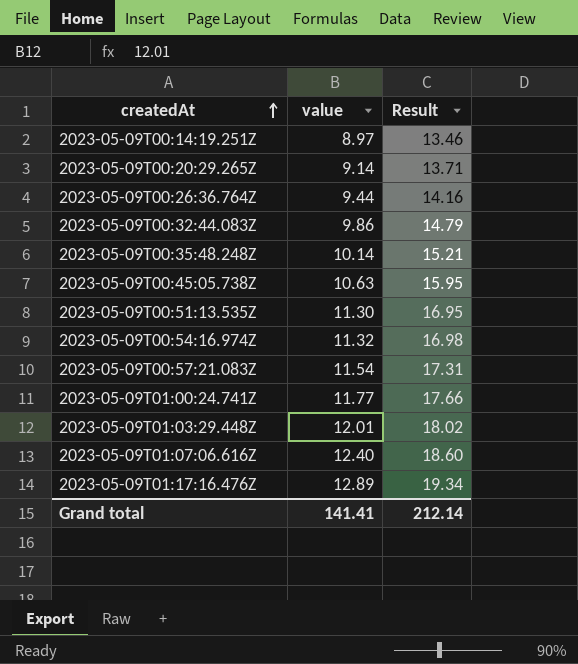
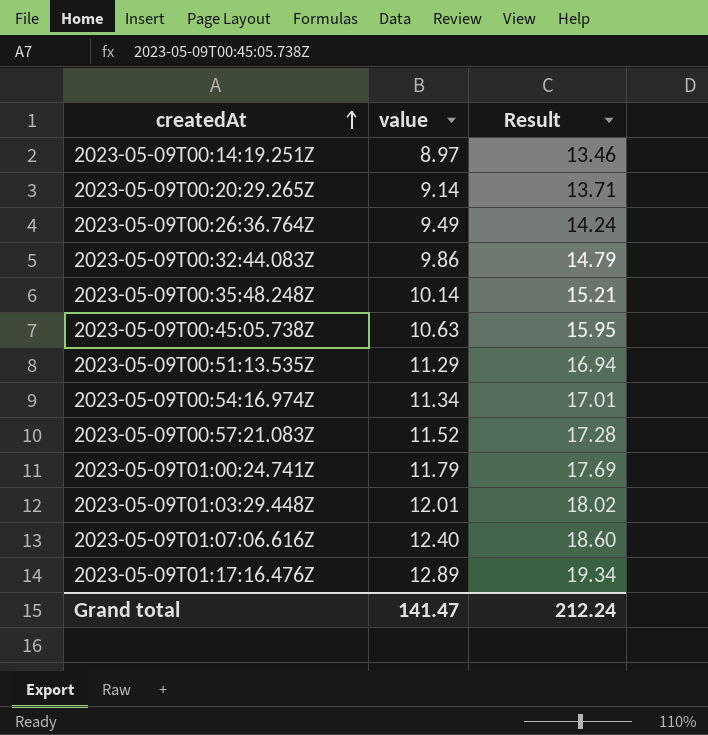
2023-05-09T00:26:36.764Z | value: 9.44 -> 9.49
2023-05-09T00:26:36.764Z | Result: 14.16 -> 14.24
2023-05-09T00:51:13.535Z | value: 11.30 -> 11.29
2023-05-09T00:51:13.535Z | Result: 16.95 -> 16.94
2023-05-09T00:54:16.974Z | value: 11.32 -> 11.34
2023-05-09T00:54:16.974Z | Result: 16.98 -> 17.01
2023-05-09T00:57:21.083Z | value: 11.54 -> 11.52
2023-05-09T00:57:21.083Z | Result: 17.31 -> 17.28
2023-05-09T01:00:24.741Z | value: 11.77 -> 11.79
2023-05-09T01:00:24.741Z | Result: 17.66 -> 17.69
Grand total | value: 141.41 -> 141.47
Grand total | Result: 212.14 -> 212.24

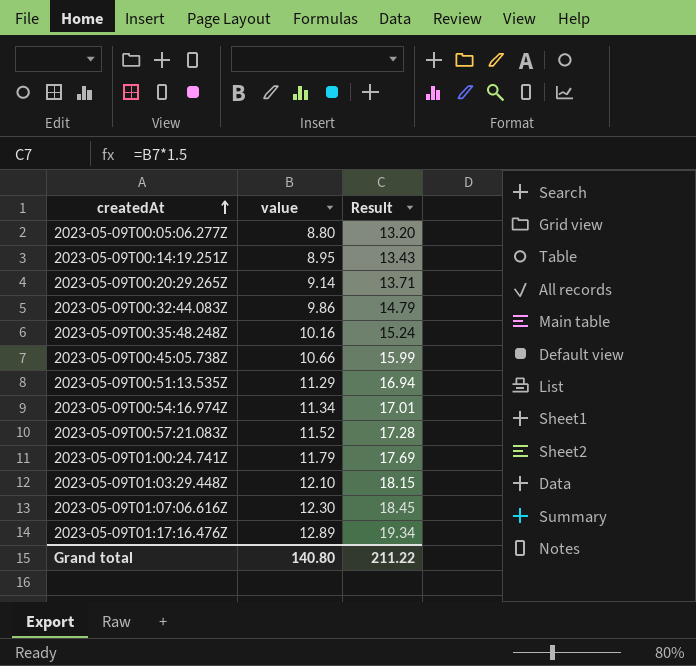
row 2023-05-09T00:26:36.764Z: 9.49 | 14.24 -> none
row 2023-05-09T00:05:06.277Z: none -> 8.80 | 13.20
2023-05-09T00:14:19.251Z | value: 8.97 -> 8.95
2023-05-09T00:14:19.251Z | Result: 13.46 -> 13.43
2023-05-09T00:35:48.248Z | value: 10.14 -> 10.16
2023-05-09T00:35:48.248Z | Result: 15.21 -> 15.24
2023-05-09T00:45:05.738Z | value: 10.63 -> 10.66
2023-05-09T00:45:05.738Z | Result: 15.95 -> 15.99
2023-05-09T01:03:29.448Z | value: 12.01 -> 12.10
2023-05-09T01:03:29.448Z | Result: 18.02 -> 18.15
2023-05-09T01:07:06.616Z | value: 12.40 -> 12.30
2023-05-09T01:07:06.616Z | Result: 18.60 -> 18.45
Grand total | value: 141.47 -> 140.80
Grand total | Result: 212.24 -> 211.22

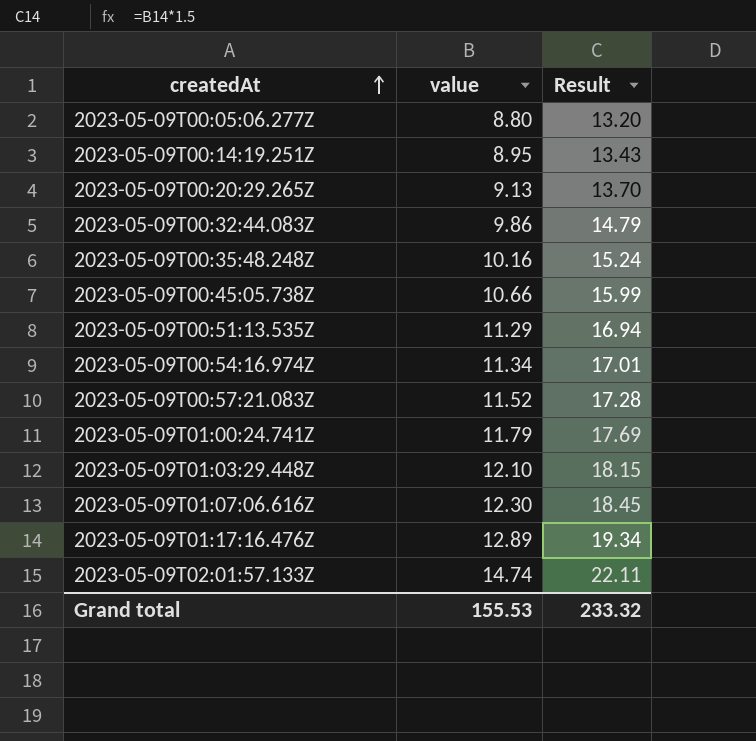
2023-05-09T00:20:29.265Z | value: 9.14 -> 9.13
2023-05-09T00:20:29.265Z | Result: 13.71 -> 13.70
row 2023-05-09T02:01:57.133Z: none -> 14.74 | 22.11
Grand total | value: 140.80 -> 155.53
Grand total | Result: 211.22 -> 233.32

